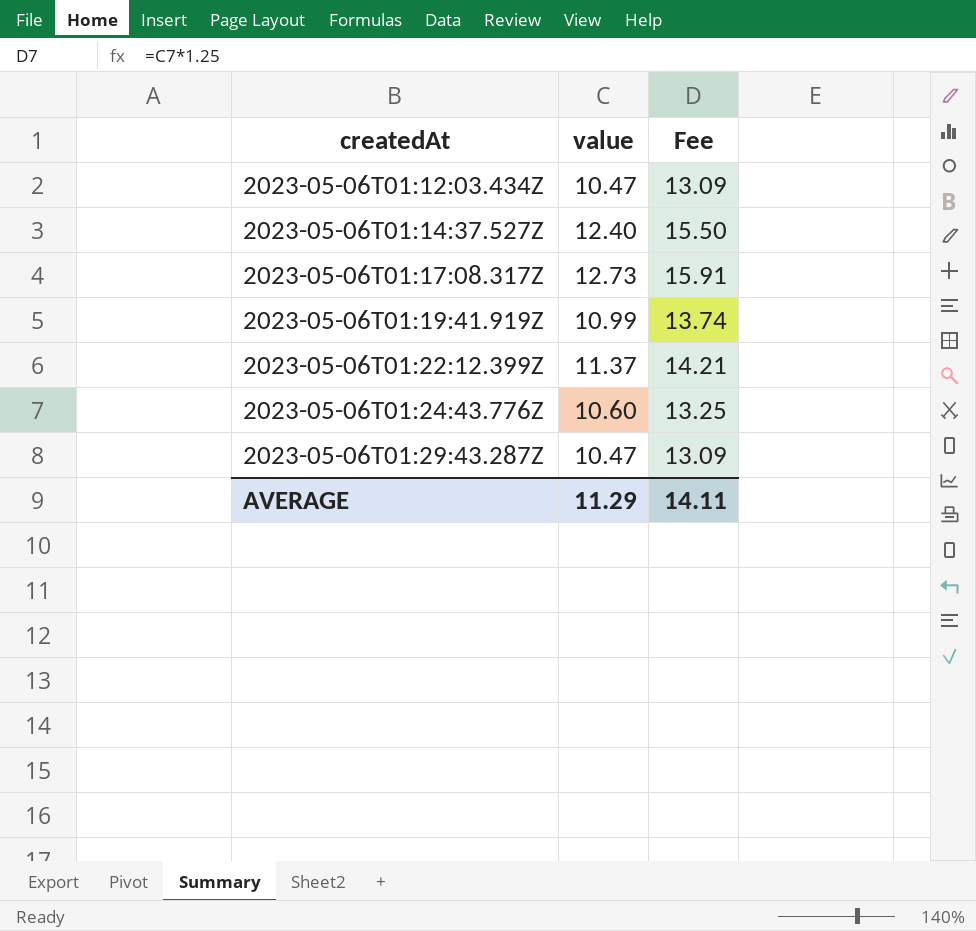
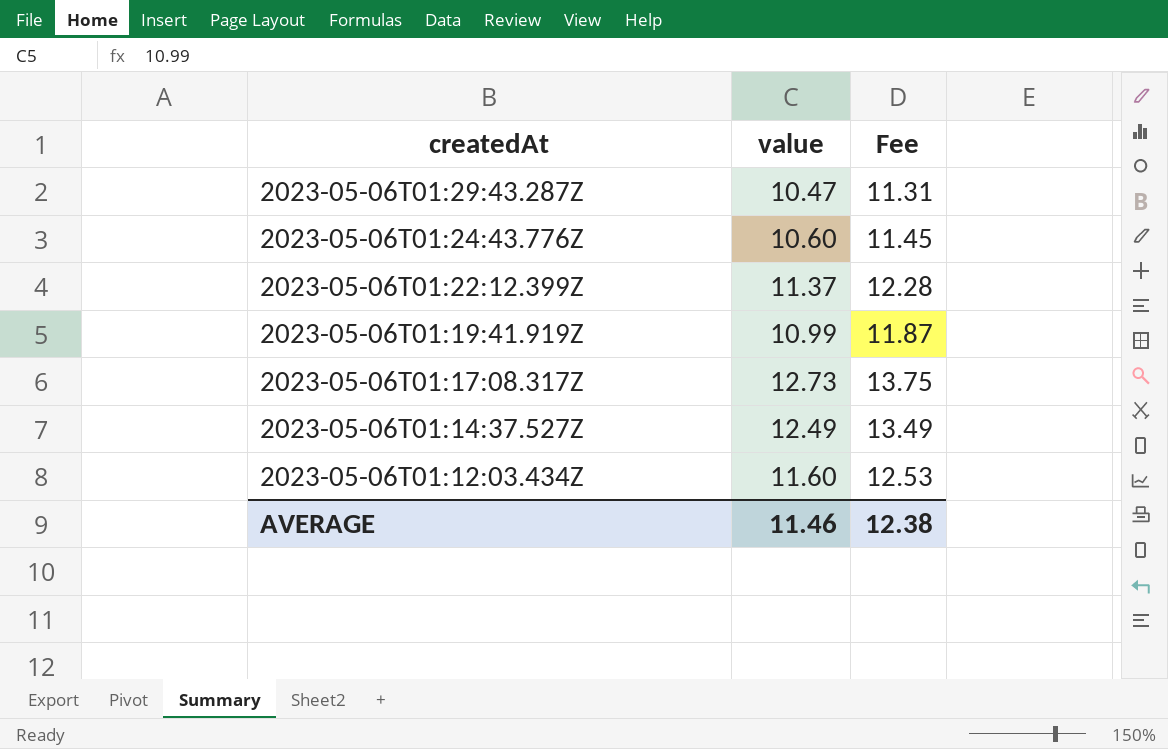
row order: createdAt ascending -> createdAt descending
column Fee | formula: [value] * 1.25 -> [value] * 1.08
2023-05-06T01:14:37.527Z | value: 12.40 -> 12.49
2023-05-06T01:12:03.434Z | value: 10.47 -> 11.60
AVERAGE | value: 11.29 -> 11.46
AVERAGE | Fee: 14.11 -> 12.38

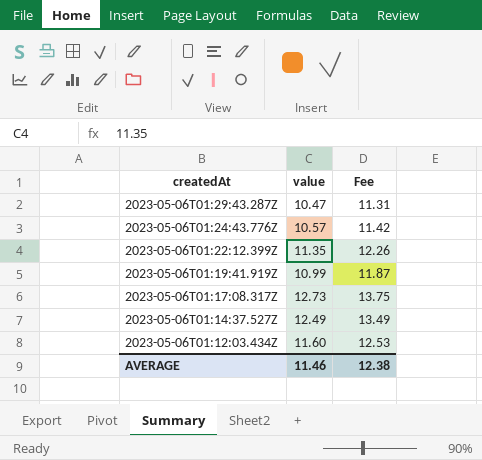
2023-05-06T01:24:43.776Z | value: 10.60 -> 10.57
2023-05-06T01:24:43.776Z | Fee: 11.45 -> 11.42
2023-05-06T01:22:12.399Z | value: 11.37 -> 11.35
2023-05-06T01:22:12.399Z | Fee: 12.28 -> 12.26

